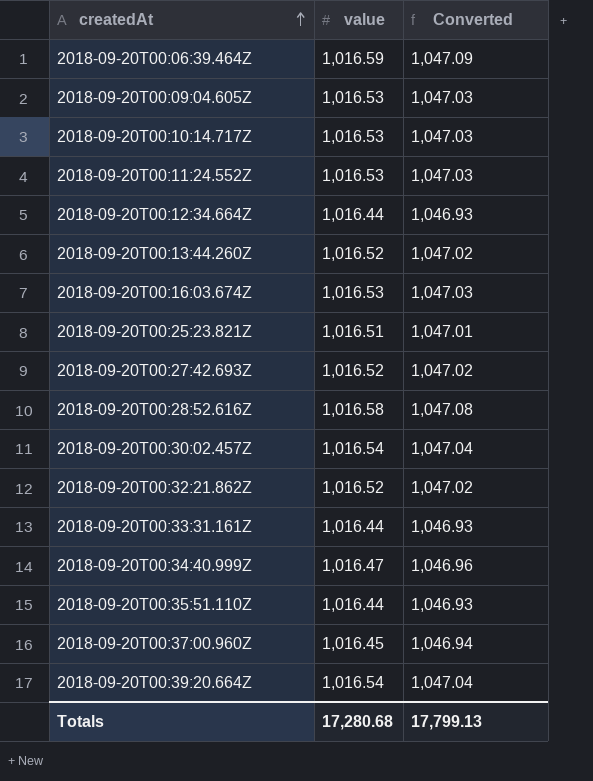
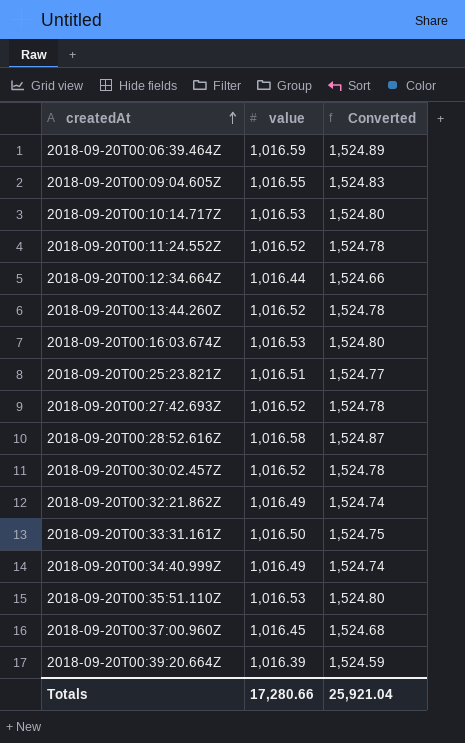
column Converted | formula: [value] * 1.03 -> [value] * 1.5
2018-09-20T00:09:04.605Z | value: 1,016.53 -> 1,016.55
2018-09-20T00:11:24.552Z | value: 1,016.53 -> 1,016.52
2018-09-20T00:30:02.457Z | value: 1,016.54 -> 1,016.52
2018-09-20T00:32:21.862Z | value: 1,016.52 -> 1,016.49
2018-09-20T00:33:31.161Z | value: 1,016.44 -> 1,016.50
2018-09-20T00:34:40.999Z | value: 1,016.47 -> 1,016.49
2018-09-20T00:35:51.110Z | value: 1,016.44 -> 1,016.53
2018-09-20T00:39:20.664Z | value: 1,016.54 -> 1,016.39
Totals | value: 17,280.68 -> 17,280.66
Totals | Converted: 17,799.13 -> 25,921.04

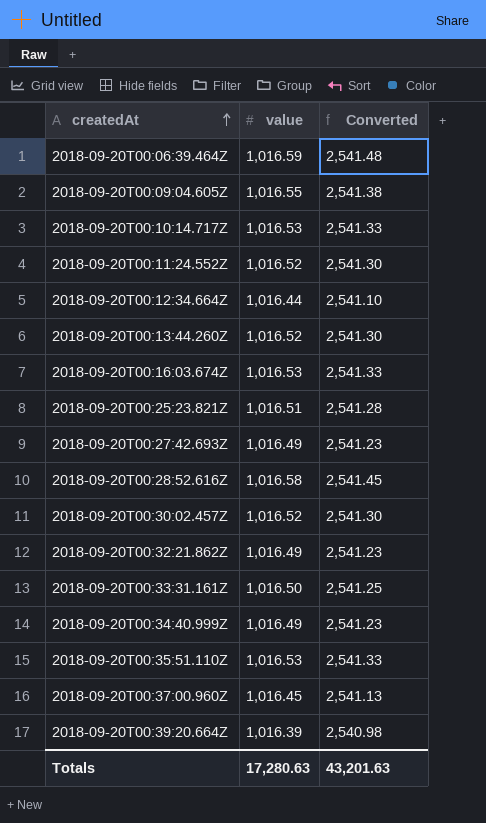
column Converted | formula: [value] * 1.5 -> [value] * 2.5
2018-09-20T00:27:42.693Z | value: 1,016.52 -> 1,016.49
Totals | value: 17,280.66 -> 17,280.63
Totals | Converted: 25,921.04 -> 43,201.63

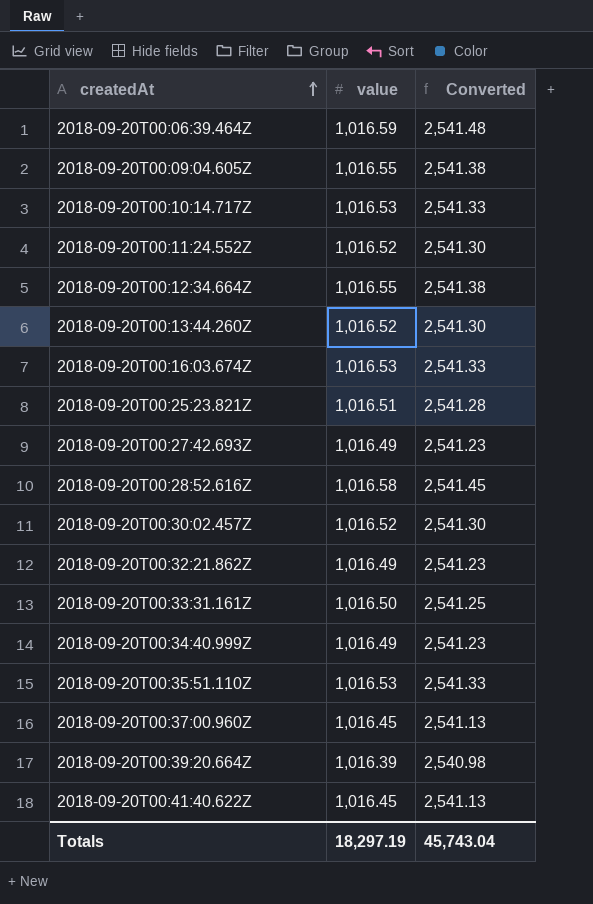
2018-09-20T00:12:34.664Z | value: 1,016.44 -> 1,016.55
2018-09-20T00:12:34.664Z | Converted: 2,541.10 -> 2,541.38
row 2018-09-20T00:41:40.622Z: none -> 1,016.45 | 2,541.13
Totals | value: 17,280.63 -> 18,297.19
Totals | Converted: 43,201.63 -> 45,743.04

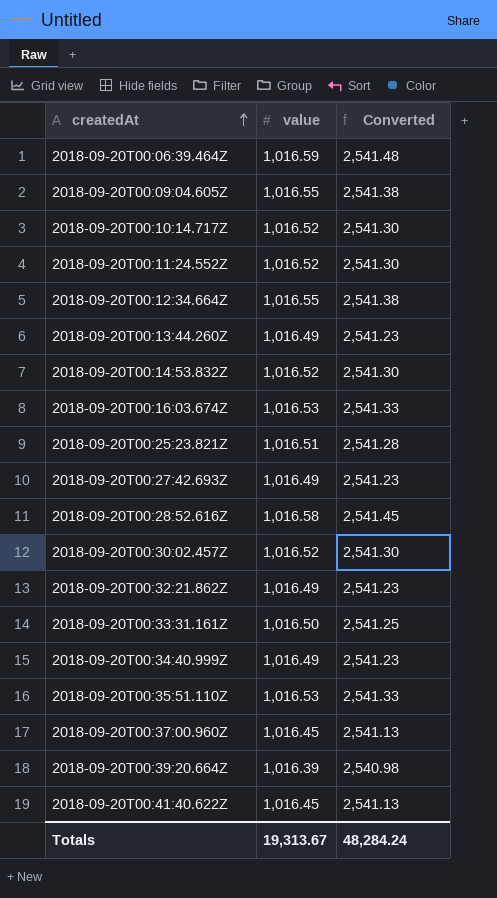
2018-09-20T00:10:14.717Z | value: 1,016.53 -> 1,016.52
2018-09-20T00:10:14.717Z | Converted: 2,541.33 -> 2,541.30
2018-09-20T00:13:44.260Z | value: 1,016.52 -> 1,016.49
2018-09-20T00:13:44.260Z | Converted: 2,541.30 -> 2,541.23
row 2018-09-20T00:14:53.832Z: none -> 1,016.52 | 2,541.30
Totals | value: 18,297.19 -> 19,313.67
Totals | Converted: 45,743.04 -> 48,284.24

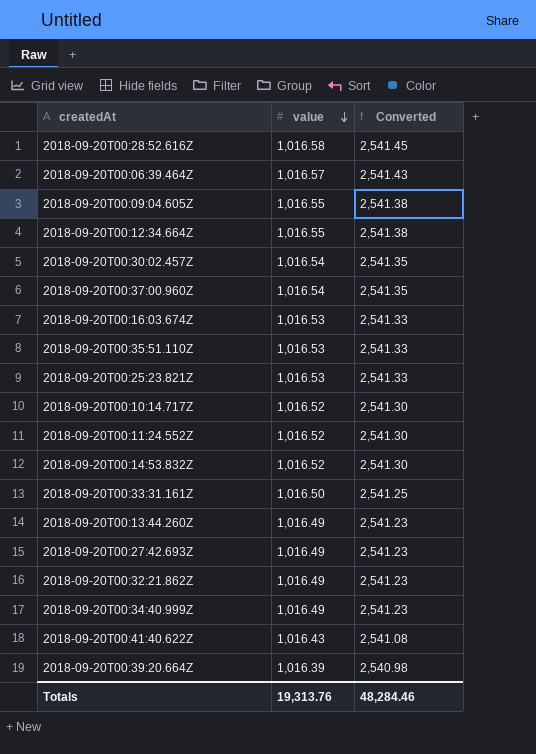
row order: createdAt ascending -> value descending
2018-09-20T00:06:39.464Z | value: 1,016.59 -> 1,016.57
2018-09-20T00:06:39.464Z | Converted: 2,541.48 -> 2,541.43
2018-09-20T00:30:02.457Z | value: 1,016.52 -> 1,016.54
2018-09-20T00:30:02.457Z | Converted: 2,541.30 -> 2,541.35
2018-09-20T00:37:00.960Z | value: 1,016.45 -> 1,016.54
2018-09-20T00:37:00.960Z | Converted: 2,541.13 -> 2,541.35
2018-09-20T00:25:23.821Z | value: 1,016.51 -> 1,016.53
2018-09-20T00:25:23.821Z | Converted: 2,541.28 -> 2,541.33
2018-09-20T00:41:40.622Z | value: 1,016.45 -> 1,016.43
2018-09-20T00:41:40.622Z | Converted: 2,541.13 -> 2,541.08
Totals | value: 19,313.67 -> 19,313.76
Totals | Converted: 48,284.24 -> 48,284.46

